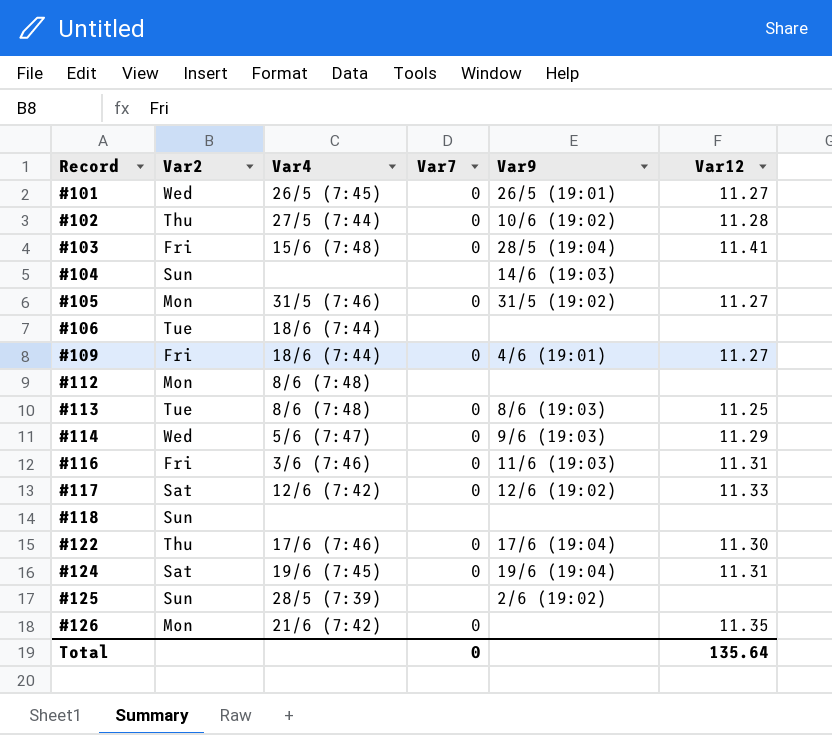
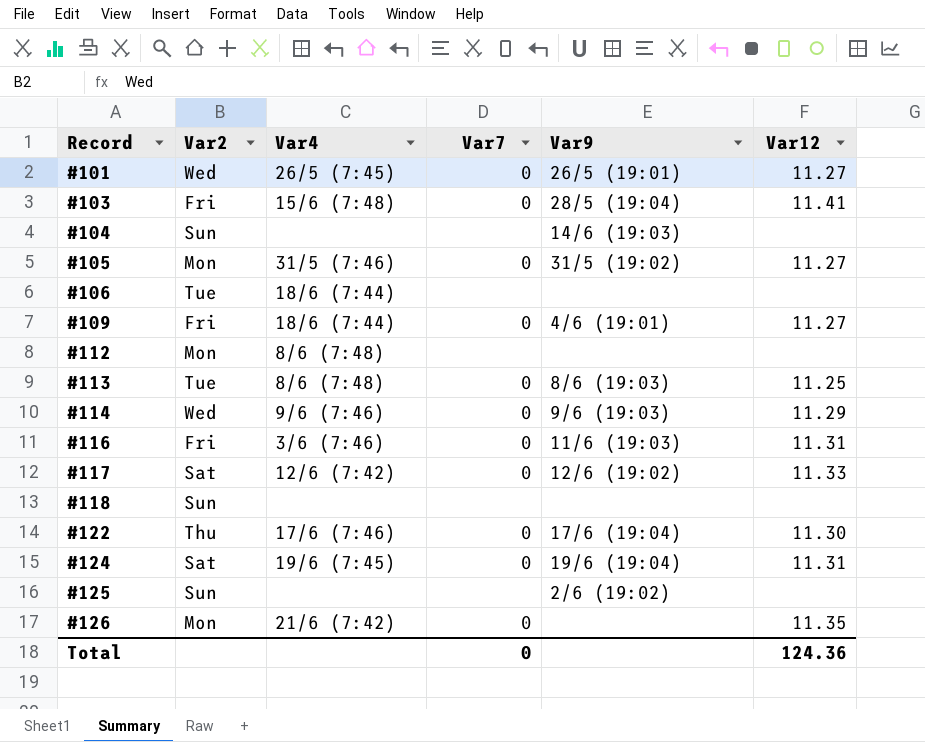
row #102: Thu | 27/5 (7:44) | 0 | 10/6 (19:02) | 11.28 -> none
#114 | Var4: 5/6 (7:47) -> 9/6 (7:46)
#125 | Var4: 28/5 (7:39) -> none
Total | Var12: 135.64 -> 124.36

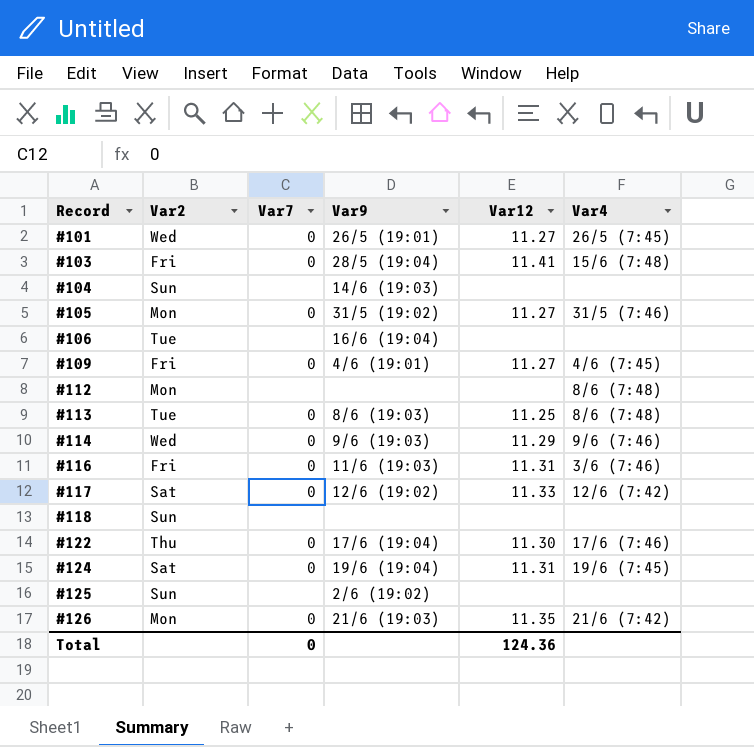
column Var4 | position: 3 -> 6
#106 | Var9: none -> 16/6 (19:04)
#106 | Var4: 18/6 (7:44) -> none
#109 | Var4: 18/6 (7:44) -> 4/6 (7:45)
#126 | Var9: none -> 21/6 (19:03)

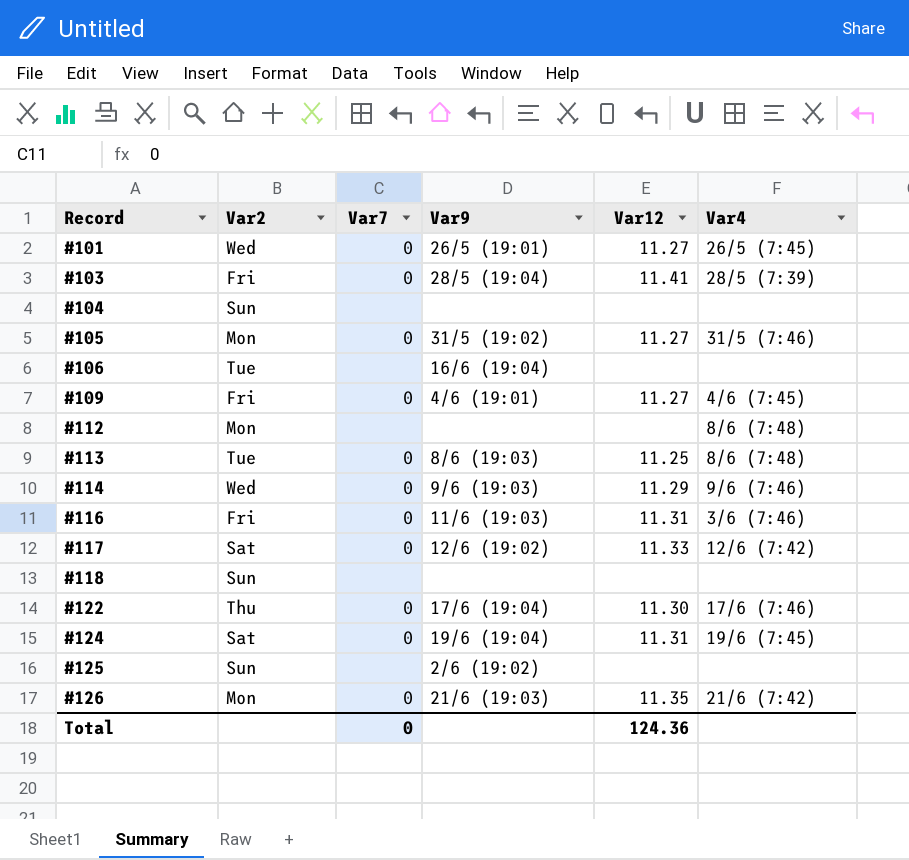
#103 | Var4: 15/6 (7:48) -> 28/5 (7:39)
#104 | Var9: 14/6 (19:03) -> none

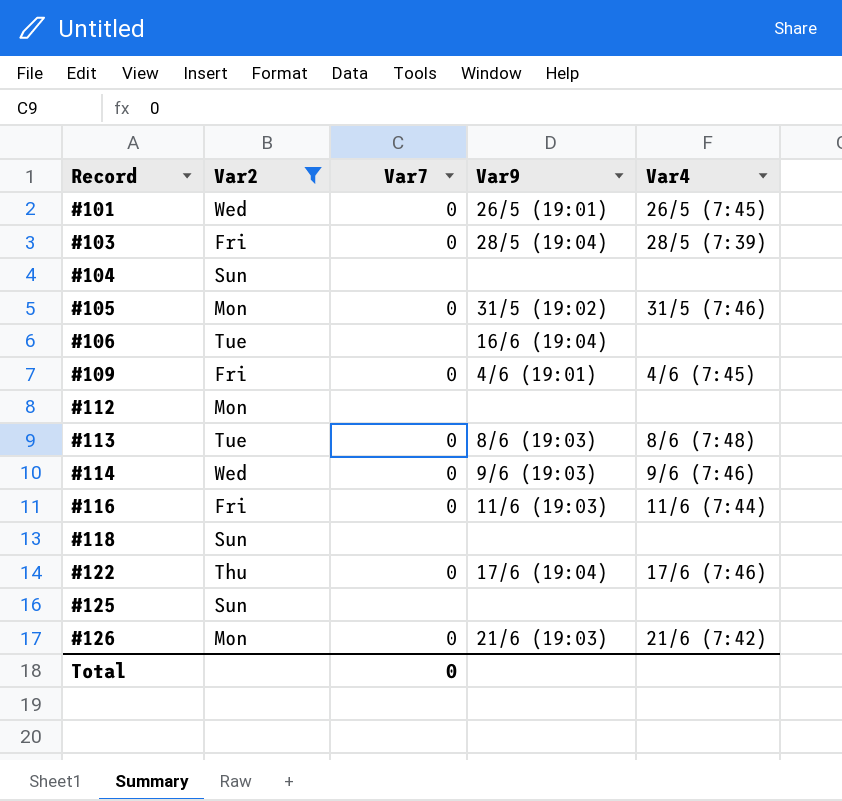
filter: none -> Var2 != Sat
column Var12 | position: 5 -> none
#112 | Var4: 8/6 (7:48) -> none
#116 | Var4: 3/6 (7:46) -> 11/6 (7:44)
#125 | Var9: 2/6 (19:02) -> none

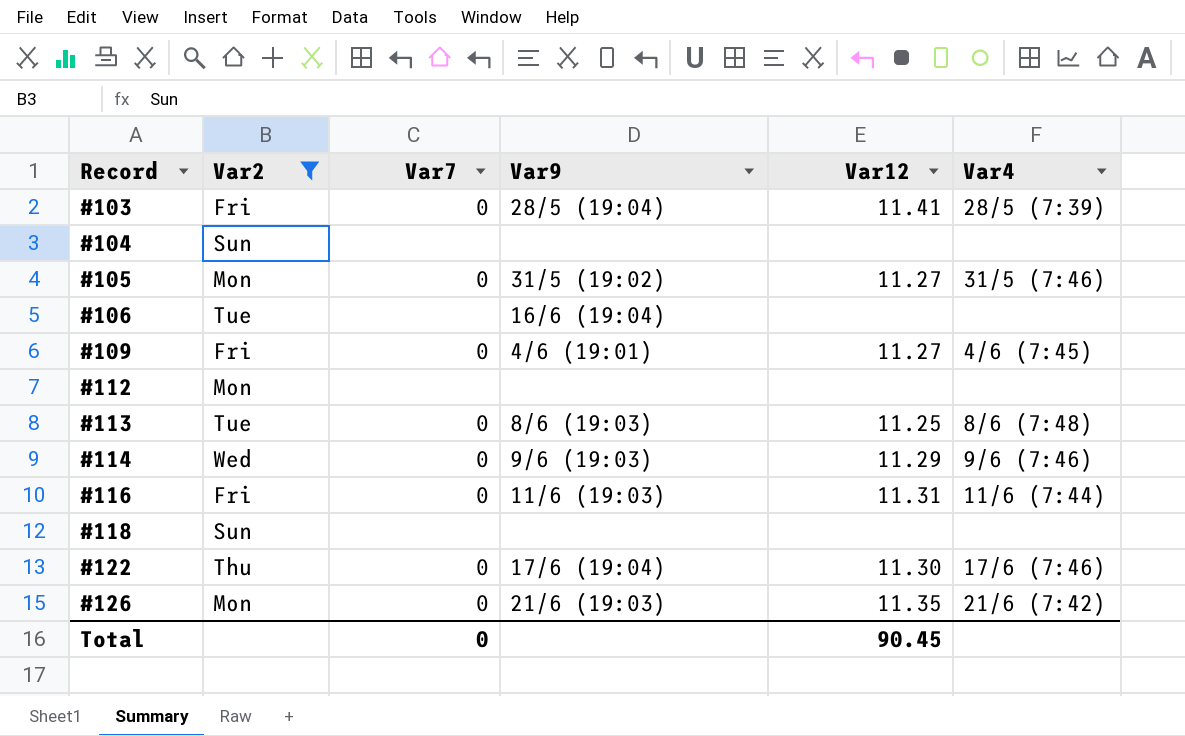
column Var12 | position: none -> 5
row #101: Wed | 0 | 26/5 (19:01) | 26/5 (7:45) -> none
row #125: Sun | none | none | none -> none

